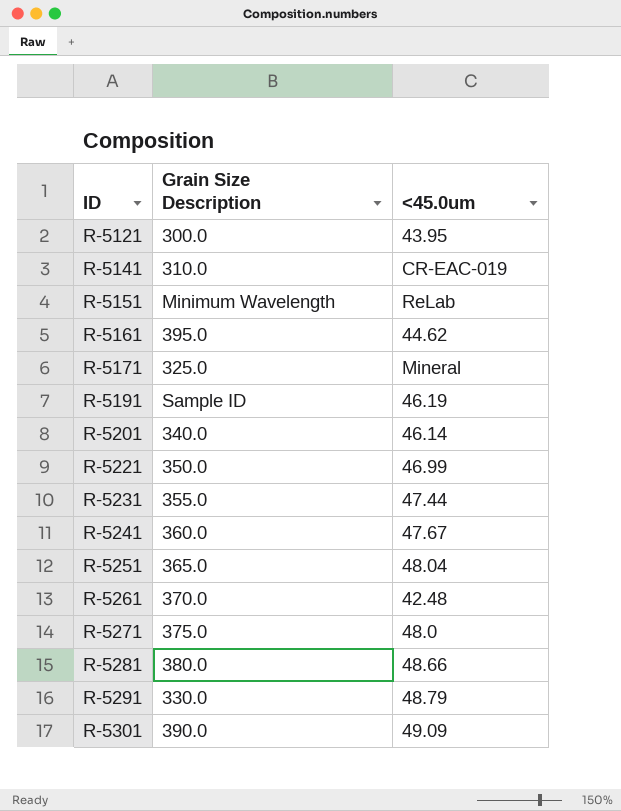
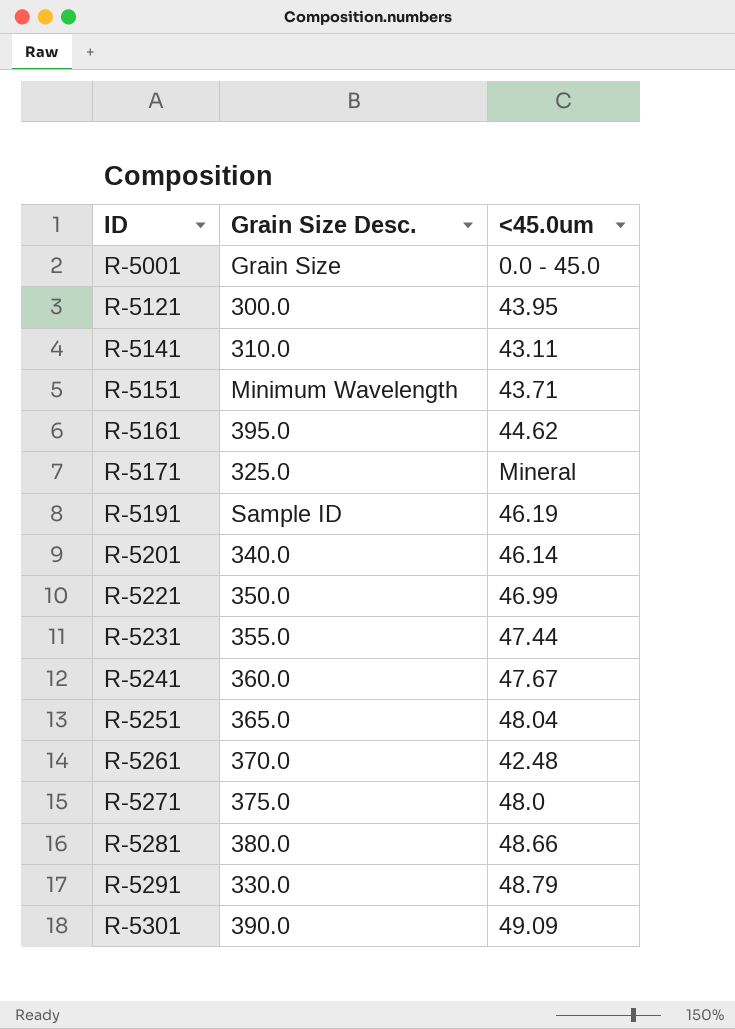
column name: Grain Size Description -> Grain Size Desc.
row R-5001: none -> Grain Size | 0.0 - 45.0
R-5141 | <45.0um: CR-EAC-019 -> 43.11
R-5151 | <45.0um: ReLab -> 43.71

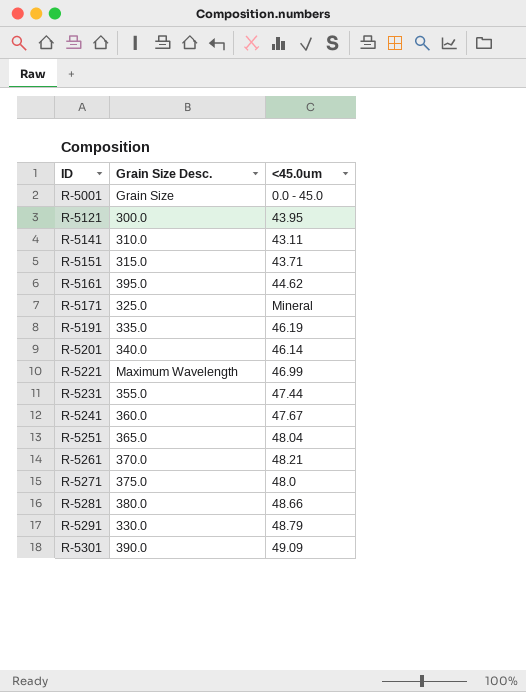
R-5151 | Grain Size Desc.: Minimum Wavelength -> 315.0
R-5191 | Grain Size Desc.: Sample ID -> 335.0
R-5221 | Grain Size Desc.: 350.0 -> Maximum Wavelength
R-5261 | <45.0um: 42.48 -> 48.21

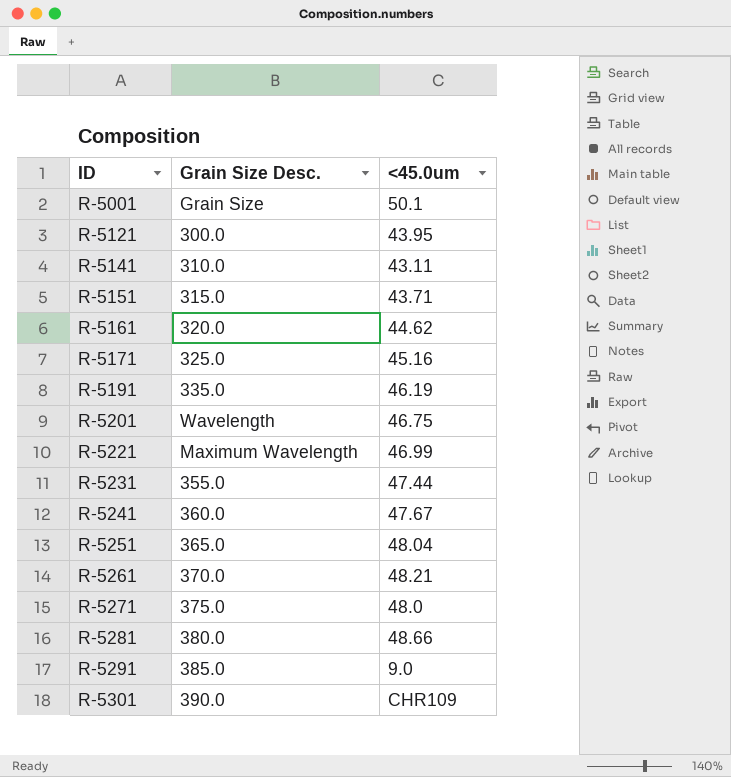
R-5001 | <45.0um: 0.0 - 45.0 -> 50.1
R-5161 | Grain Size Desc.: 395.0 -> 320.0
R-5171 | <45.0um: Mineral -> 45.16
R-5201 | Grain Size Desc.: 340.0 -> Wavelength
R-5201 | <45.0um: 46.14 -> 46.75
R-5291 | Grain Size Desc.: 330.0 -> 385.0
R-5291 | <45.0um: 48.79 -> 9.0
R-5301 | <45.0um: 49.09 -> CHR109

